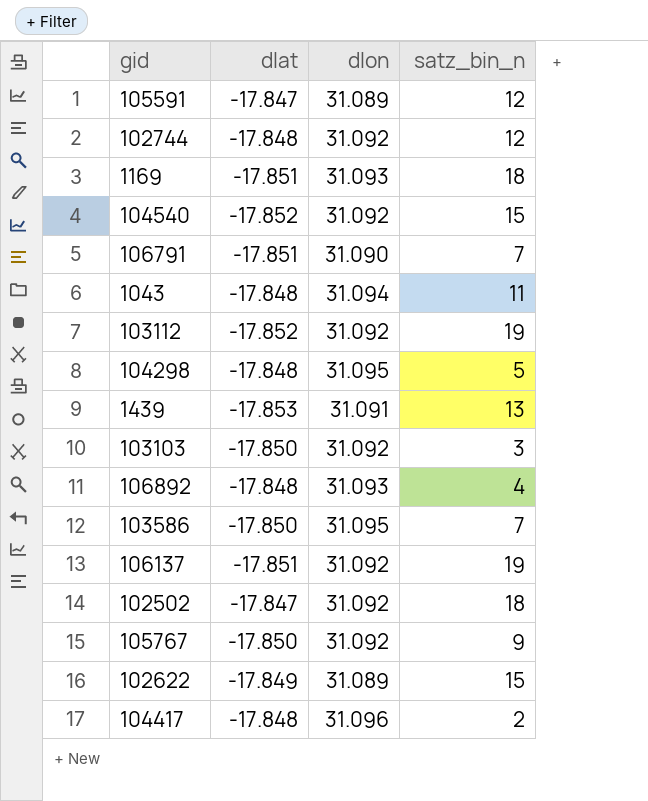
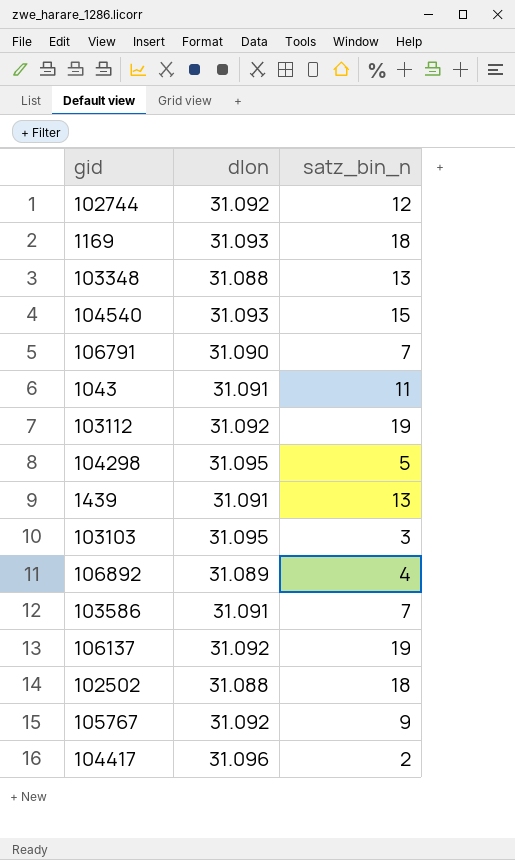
column dlat | position: 2 -> none
row 105591: -17.847 | 31.089 | 12 -> none
row 102622: -17.849 | 31.089 | 15 -> none
row 103348: none -> 31.088 | 13
104540 | dlon: 31.092 -> 31.093
1043 | dlon: 31.094 -> 31.091
103103 | dlon: 31.092 -> 31.095
106892 | dlon: 31.093 -> 31.089
103586 | dlon: 31.095 -> 31.091
102502 | dlon: 31.092 -> 31.088

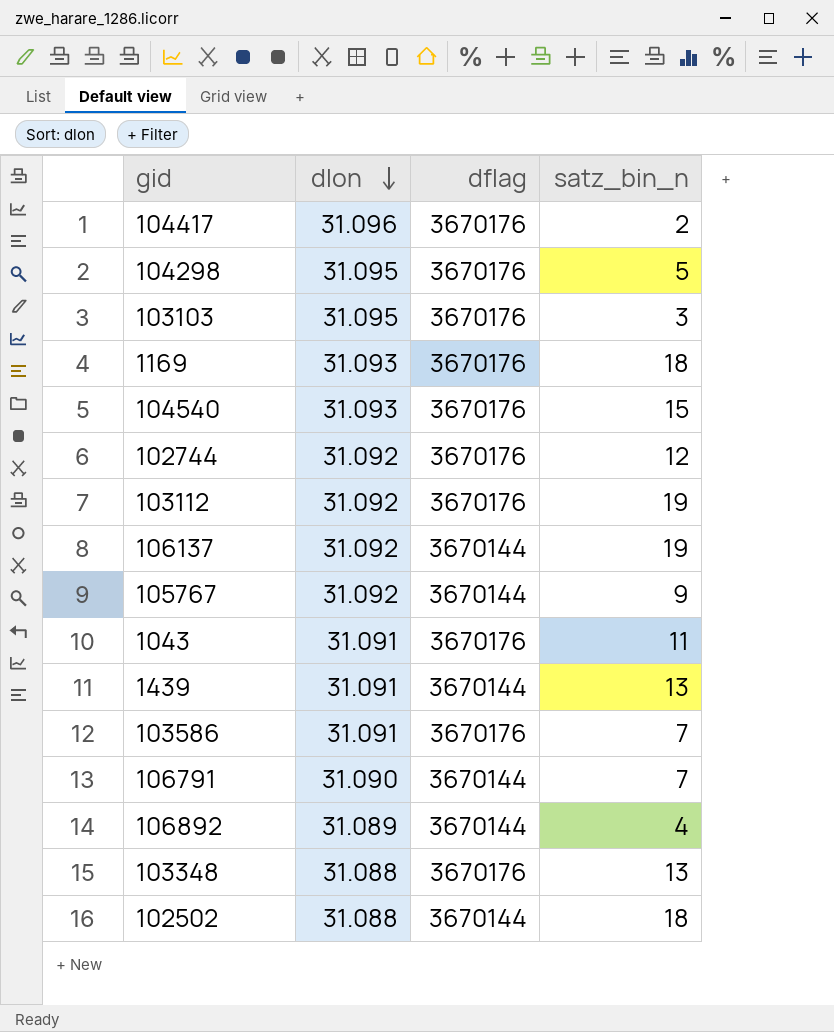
row order: none -> dlon descending
column dflag | position: none -> 3

